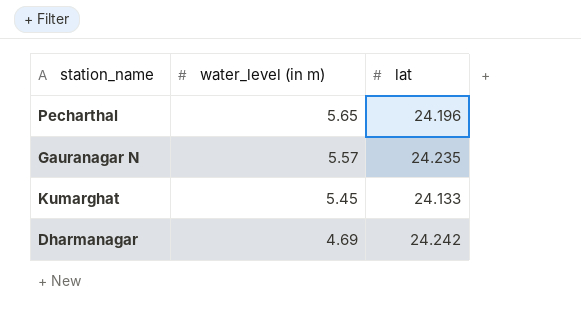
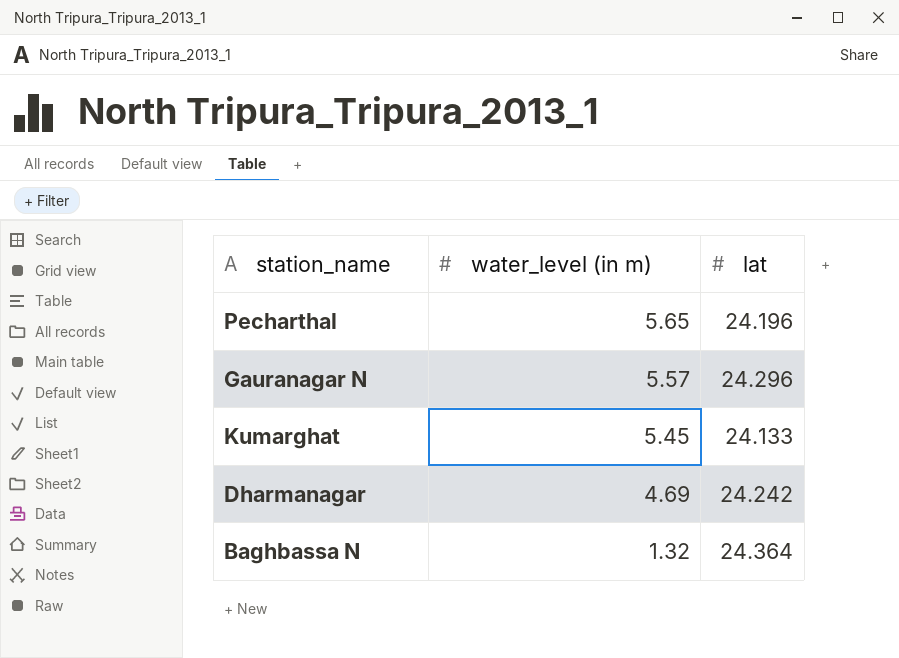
Gauranagar N | lat: 24.235 -> 24.296
row Baghbassa N: none -> 1.32 | 24.364

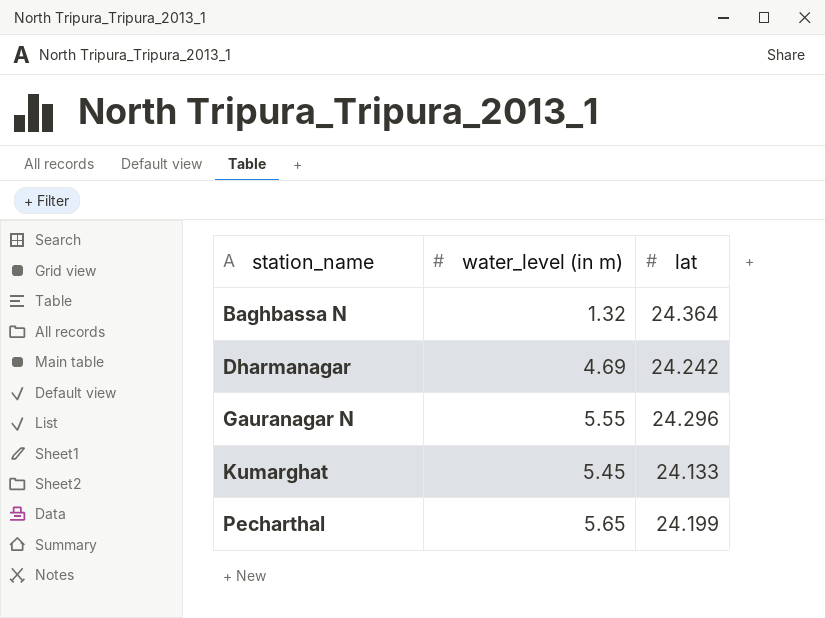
row order: water_level (in m) descending -> station_name ascending
Gauranagar N | water_level (in m): 5.57 -> 5.55
Pecharthal | lat: 24.196 -> 24.199

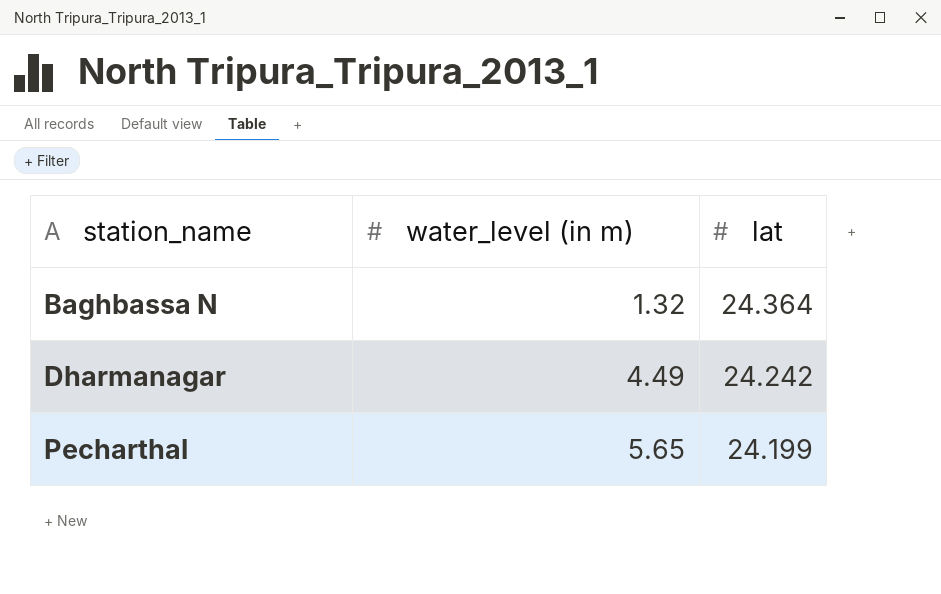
row Gauranagar N: 5.55 | 24.296 -> none
row Kumarghat: 5.45 | 24.133 -> none
Dharmanagar | water_level (in m): 4.69 -> 4.49

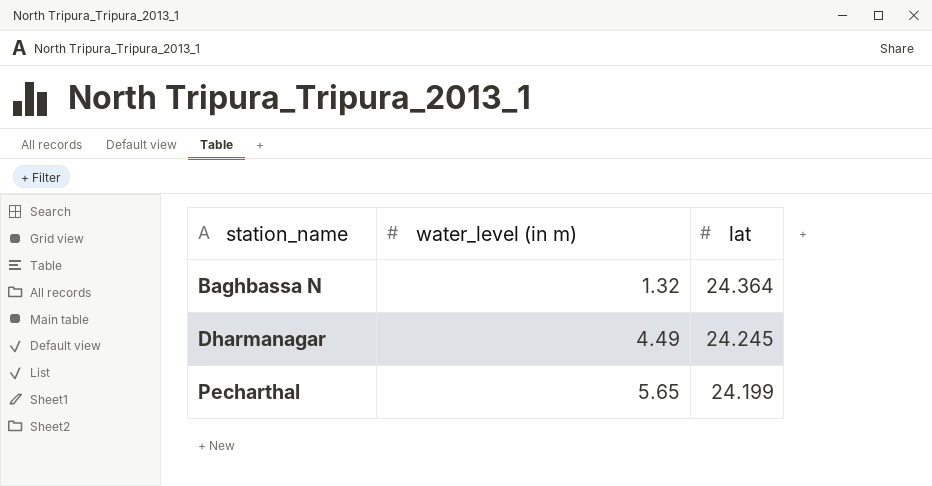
Dharmanagar | lat: 24.242 -> 24.245

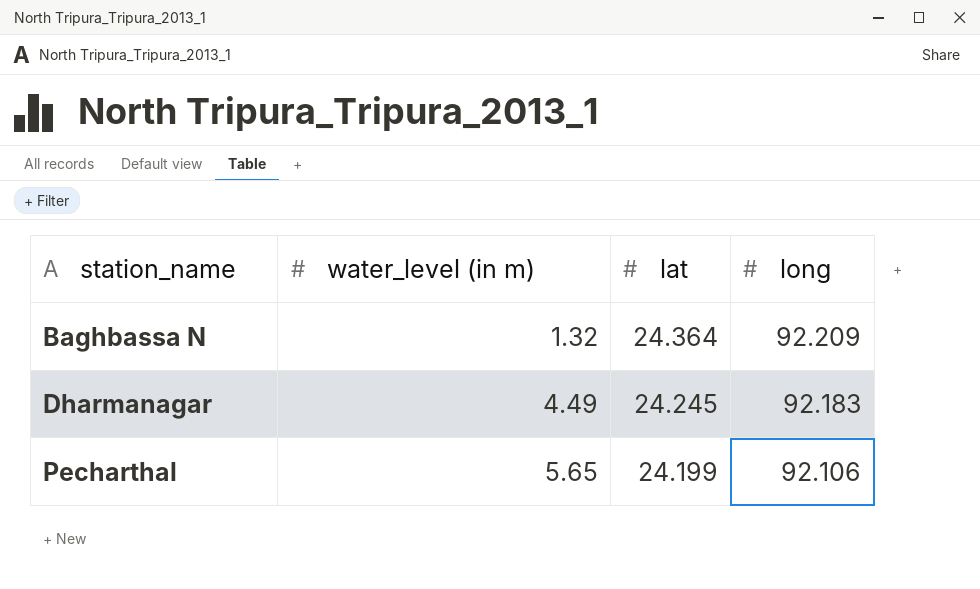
column long | position: none -> 4

